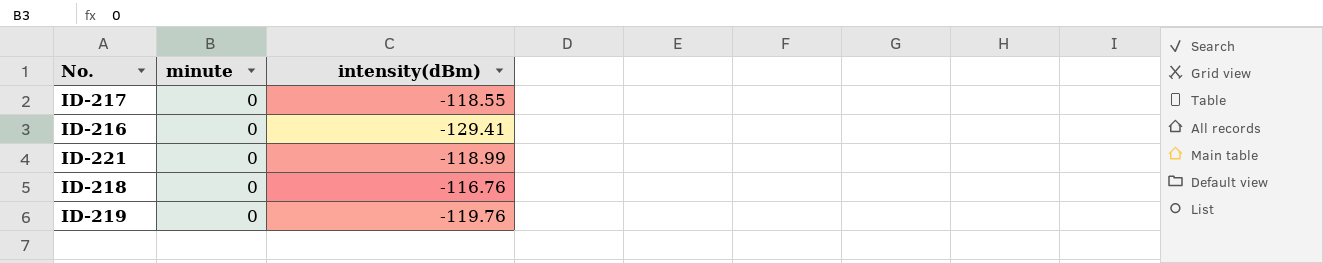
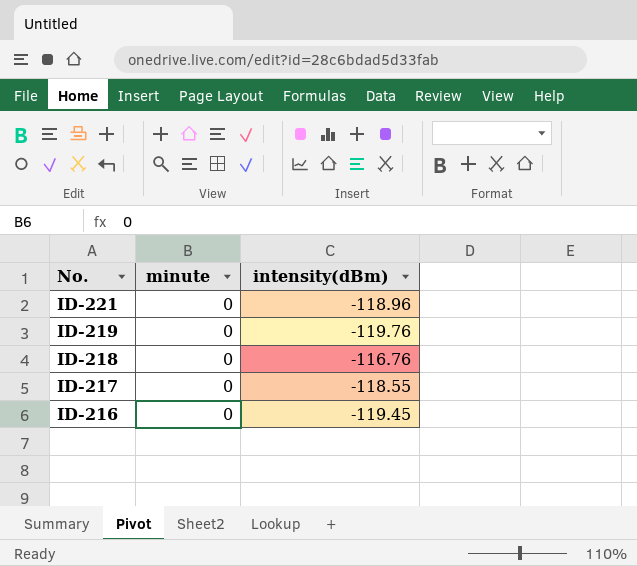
row order: none -> No. descending
ID-221 | intensity(dBm): -118.99 -> -118.96
ID-216 | intensity(dBm): -129.41 -> -119.45

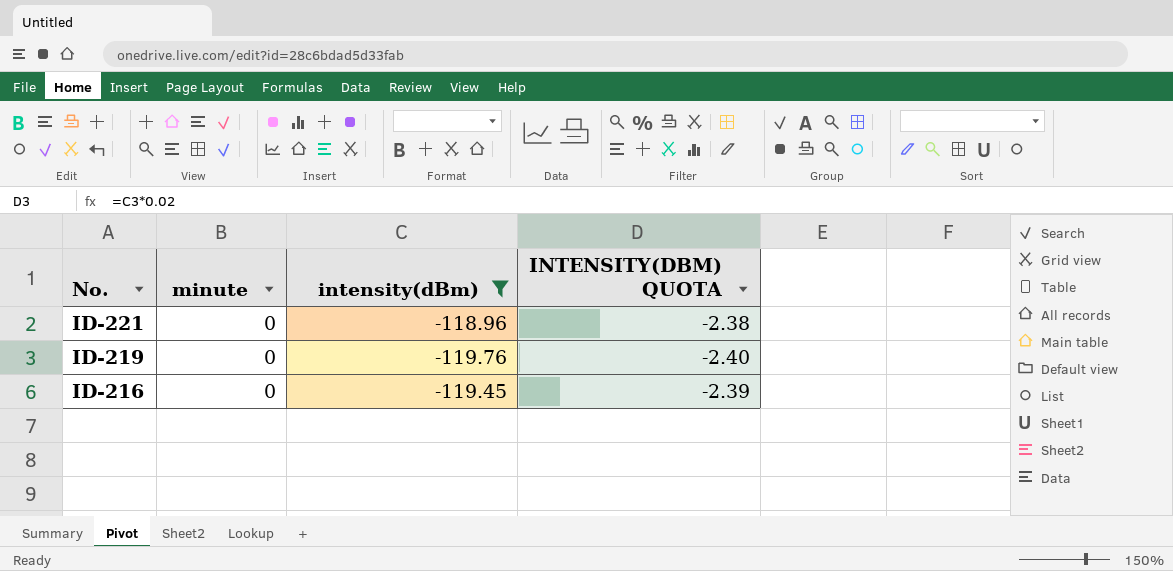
filter: none -> intensity(dBm) <= -118.96
column INTENSITY(DBM) QUOTA | formula: none -> [intensity(dBm)] * 0.02

